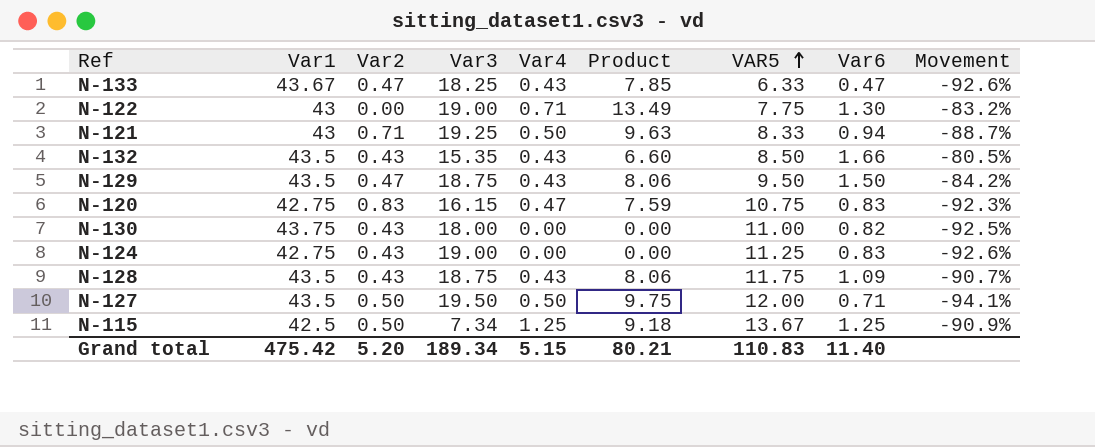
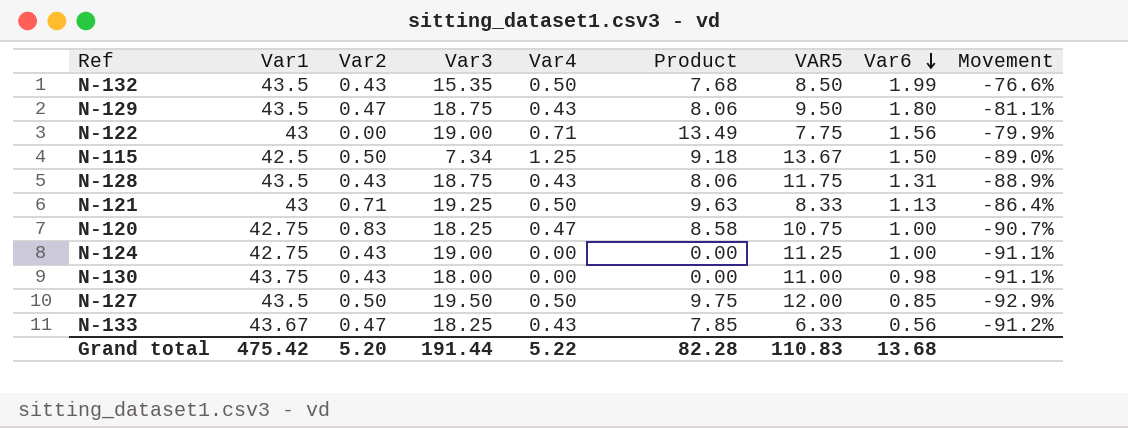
row order: VAR5 ascending -> Var6 descending
N-132 | Var4: 0.43 -> 0.50
N-132 | Product: 6.60 -> 7.68
N-132 | Var6: 1.66 -> 1.99
N-132 | Movement: -80.5% -> -76.6%
N-129 | Var6: 1.50 -> 1.80
N-129 | Movement: -84.2% -> -81.1%
N-122 | Var6: 1.30 -> 1.56
N-122 | Movement: -83.2% -> -79.9%
N-115 | Var6: 1.25 -> 1.50
N-115 | Movement: -90.9% -> -89.0%
N-128 | Var6: 1.09 -> 1.31
N-128 | Movement: -90.7% -> -88.9%
N-121 | Var6: 0.94 -> 1.13
N-121 | Movement: -88.7% -> -86.4%
N-120 | Var3: 16.15 -> 18.25
N-120 | Product: 7.59 -> 8.58
N-120 | Var6: 0.83 -> 1.00
N-120 | Movement: -92.3% -> -90.7%
N-124 | Var6: 0.83 -> 1.00
N-124 | Movement: -92.6% -> -91.1%
N-130 | Var6: 0.82 -> 0.98
N-130 | Movement: -92.5% -> -91.1%
N-127 | Var6: 0.71 -> 0.85
N-127 | Movement: -94.1% -> -92.9%
N-133 | Var6: 0.47 -> 0.56
N-133 | Movement: -92.6% -> -91.2%
Grand total | Var3: 189.34 -> 191.44
Grand total | Var4: 5.15 -> 5.22
Grand total | Product: 80.21 -> 82.28
Grand total | Var6: 11.40 -> 13.68

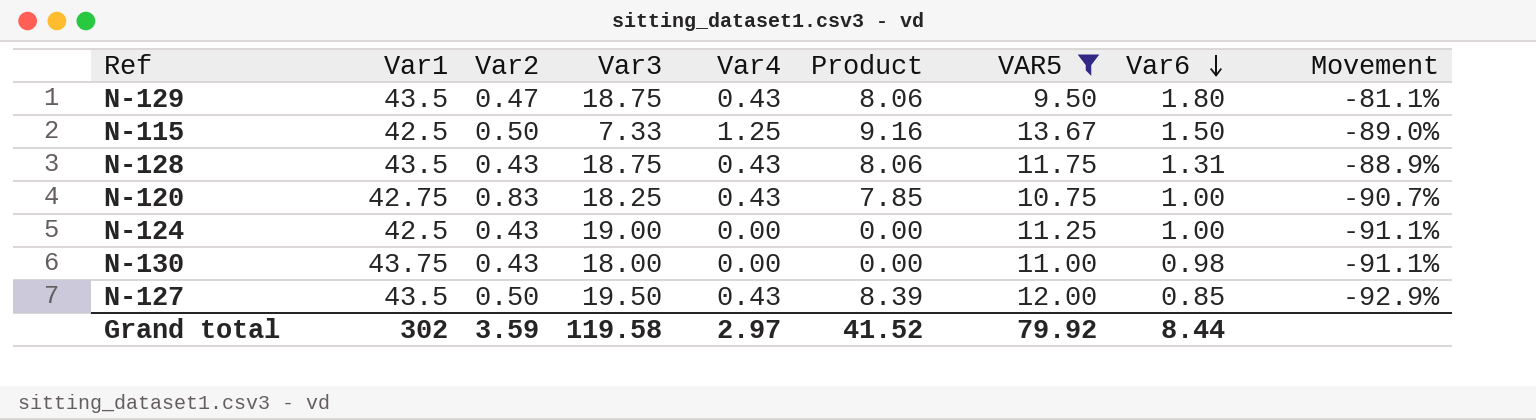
filter: none -> VAR5 >= 9.50
N-115 | Var3: 7.34 -> 7.33
N-115 | Product: 9.18 -> 9.16
N-120 | Var4: 0.47 -> 0.43
N-120 | Product: 8.58 -> 7.85
N-124 | Var1: 42.75 -> 42.5
N-127 | Var4: 0.50 -> 0.43
N-127 | Product: 9.75 -> 8.39
Grand total | Var1: 475.42 -> 302
Grand total | Var2: 5.20 -> 3.59
Grand total | Var3: 191.44 -> 119.58
Grand total | Var4: 5.22 -> 2.97
Grand total | Product: 82.28 -> 41.52
Grand total | VAR5: 110.83 -> 79.92
Grand total | Var6: 13.68 -> 8.44

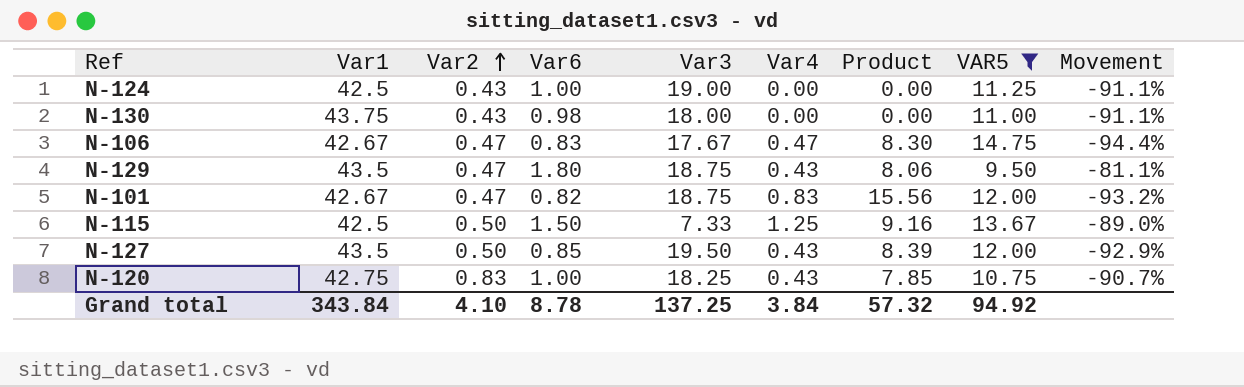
row order: Var6 descending -> Var2 ascending
column Var6 | position: 8 -> 4
row N-128: 43.5 | 0.43 | 18.75 | 0.43 | 8.06 | 11.75 | 1.31 | -88.9% -> none
row N-106: none -> 42.67 | 0.47 | 0.83 | 17.67 | 0.47 | 8.30 | 14.75 | -94.4%
row N-101: none -> 42.67 | 0.47 | 0.82 | 18.75 | 0.83 | 15.56 | 12.00 | -93.2%
Grand total | Var1: 302 -> 343.84
Grand total | Var2: 3.59 -> 4.10
Grand total | Var6: 8.44 -> 8.78
Grand total | Var3: 119.58 -> 137.25
Grand total | Var4: 2.97 -> 3.84
Grand total | Product: 41.52 -> 57.32
Grand total | VAR5: 79.92 -> 94.92

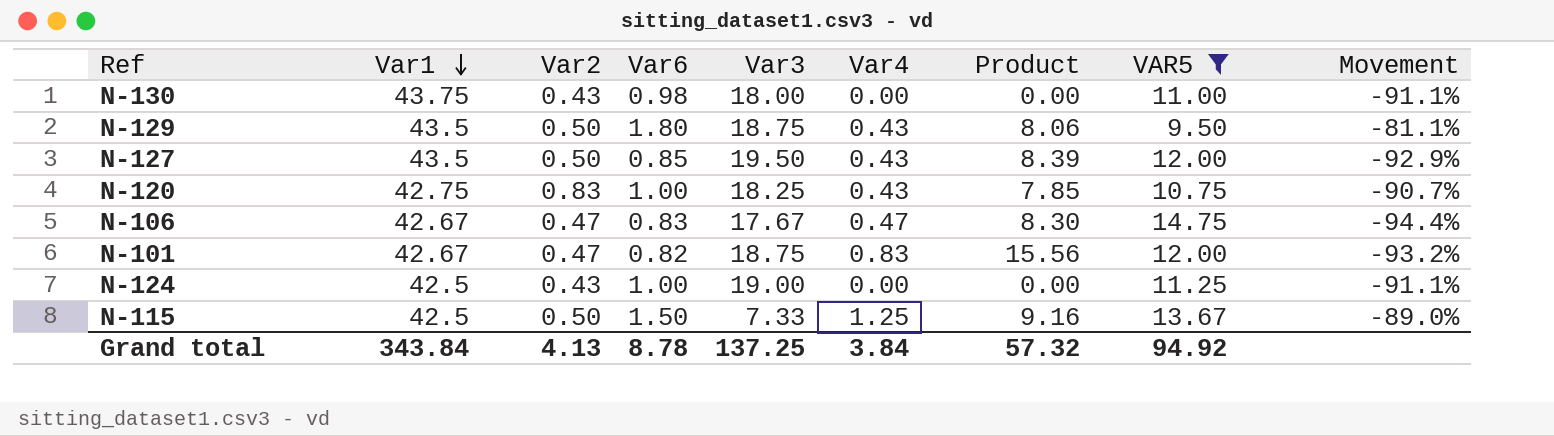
row order: Var2 ascending -> Var1 descending
N-129 | Var2: 0.47 -> 0.50
Grand total | Var2: 4.10 -> 4.13

